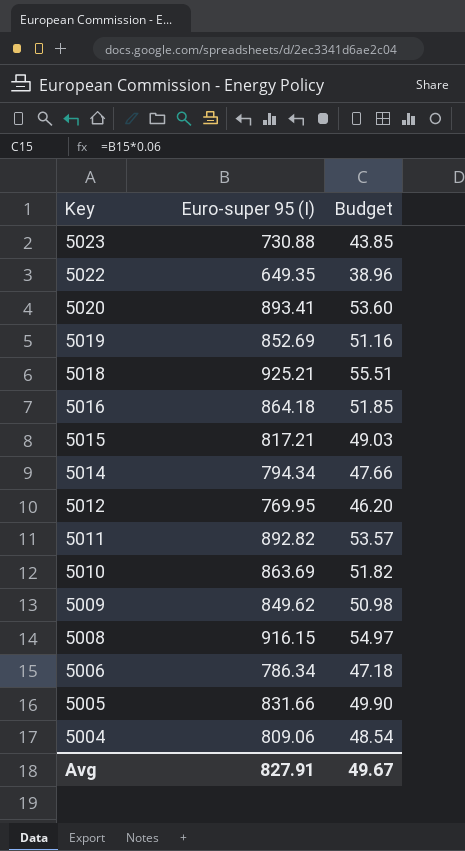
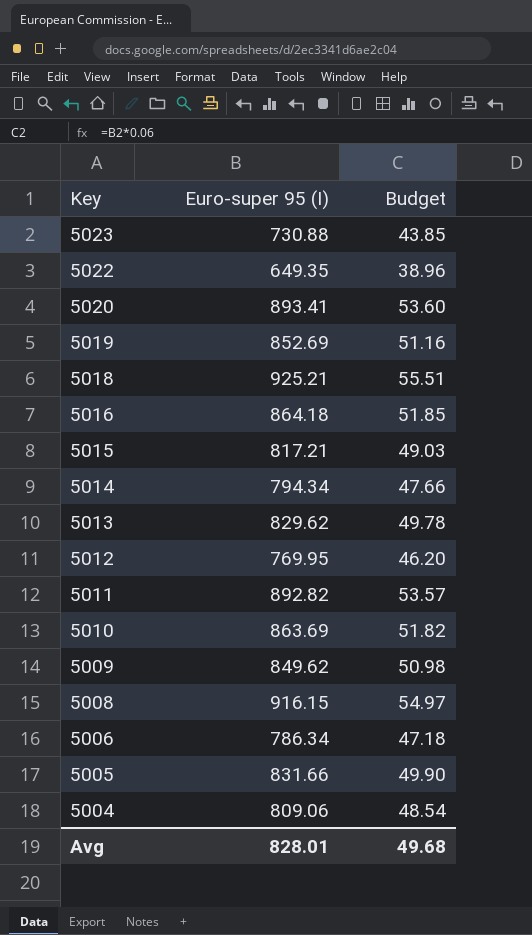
row 5013: none -> 829.62 | 49.78
Avg | Euro-super 95 (I): 827.91 -> 828.01
Avg | Budget: 49.67 -> 49.68

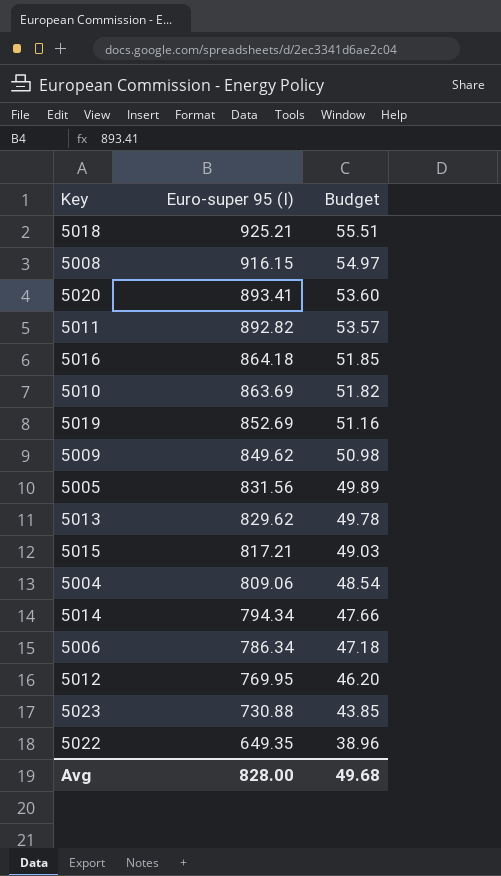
row order: Key descending -> Euro-super 95 (I) descending
5005 | Euro-super 95 (I): 831.66 -> 831.56
5005 | Budget: 49.90 -> 49.89
Avg | Euro-super 95 (I): 828.01 -> 828.00

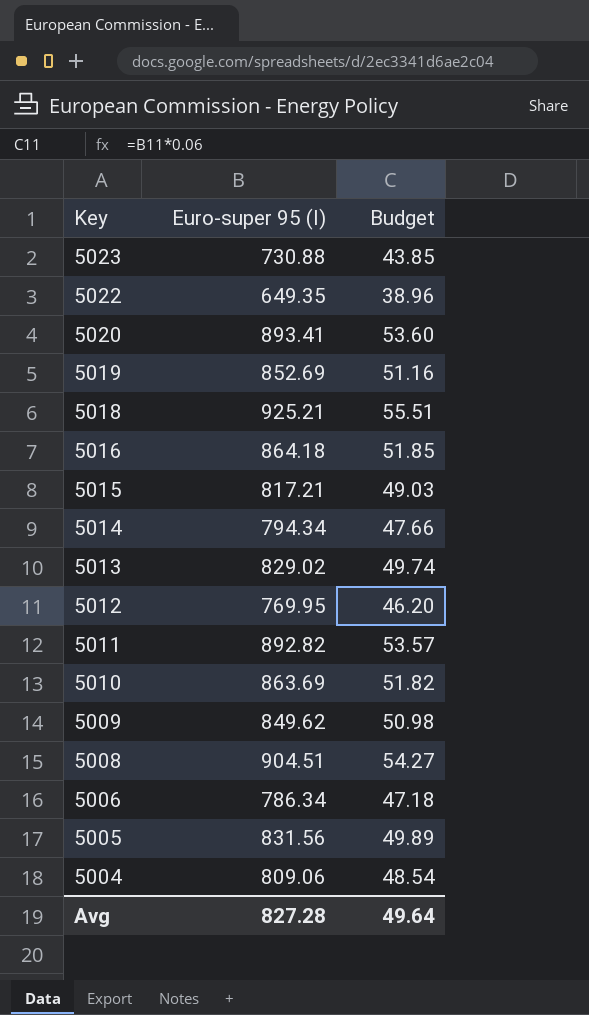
row order: Euro-super 95 (I) descending -> Key descending
5013 | Euro-super 95 (I): 829.62 -> 829.02
5013 | Budget: 49.78 -> 49.74
5008 | Euro-super 95 (I): 916.15 -> 904.51
5008 | Budget: 54.97 -> 54.27
Avg | Euro-super 95 (I): 828.00 -> 827.28
Avg | Budget: 49.68 -> 49.64

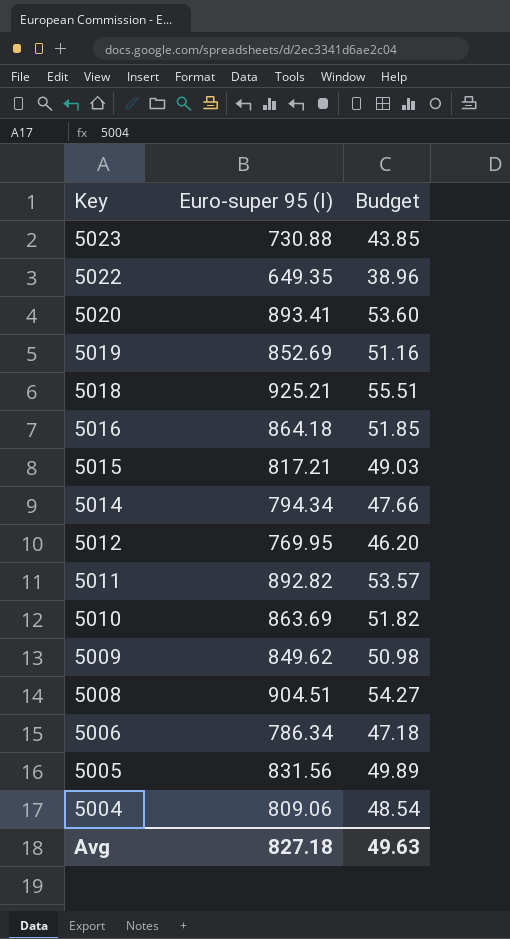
row 5013: 829.02 | 49.74 -> none
Avg | Euro-super 95 (I): 827.28 -> 827.18
Avg | Budget: 49.64 -> 49.63

